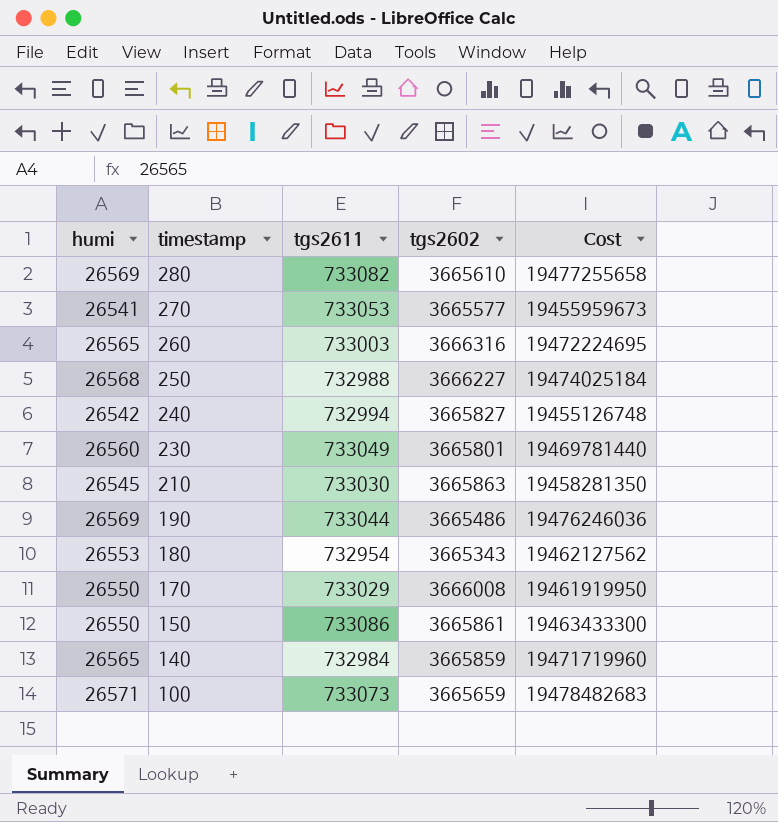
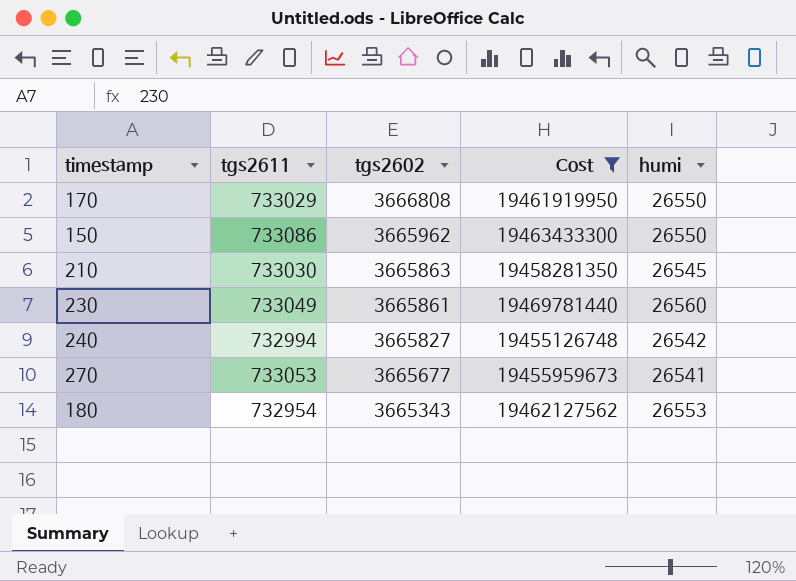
filter: none -> Cost <= 19469781440
row order: timestamp descending -> tgs2602 descending
column humi | position: 1 -> 5
170 | tgs2602: 3666008 -> 3666808
150 | tgs2602: 3665861 -> 3665962
230 | tgs2602: 3665801 -> 3665861
270 | tgs2602: 3665577 -> 3665677

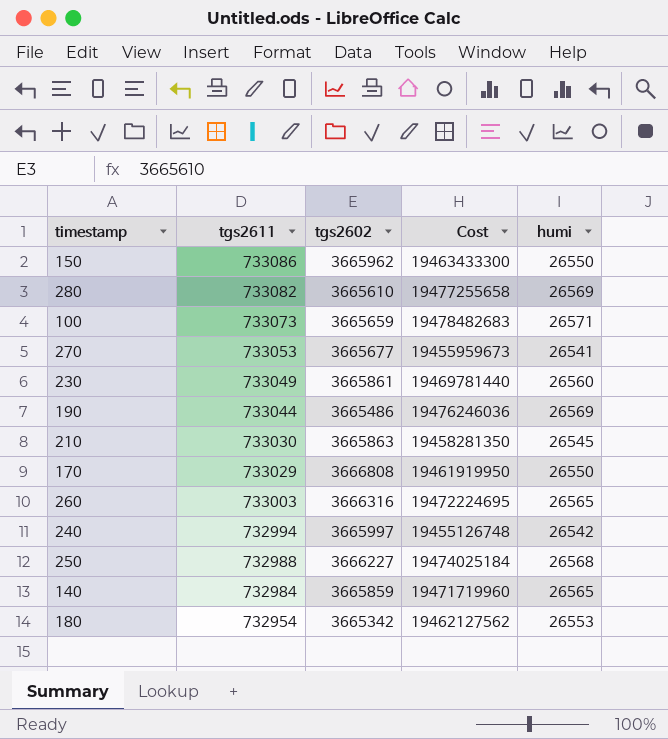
filter: Cost <= 19469781440 -> none
row order: tgs2602 descending -> tgs2611 descending
240 | tgs2602: 3665827 -> 3665997
180 | tgs2602: 3665343 -> 3665342

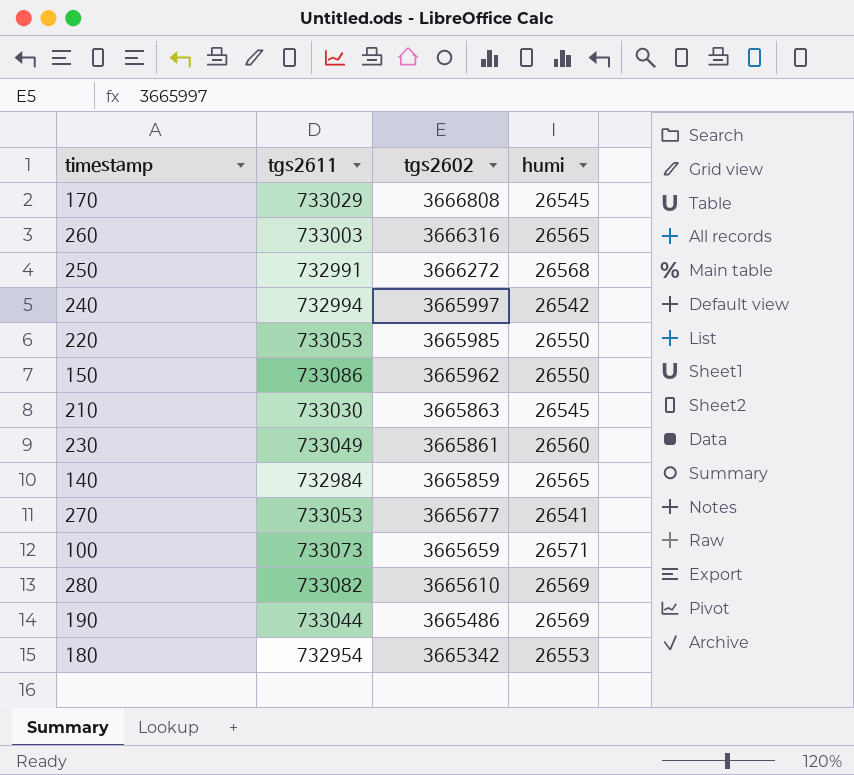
row order: tgs2611 descending -> tgs2602 descending
column Cost | formula: [tgs2611] * [humi] -> none
170 | humi: 26550 -> 26545
250 | tgs2611: 732988 -> 732991
250 | tgs2602: 3666227 -> 3666272
row 220: none -> 733053 | 3665985 | 26550

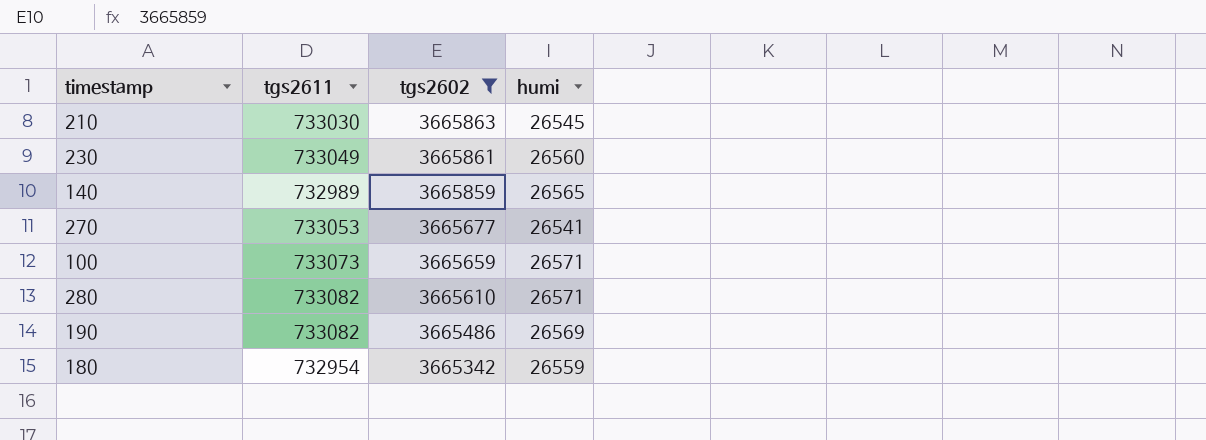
filter: none -> tgs2602 <= 3665863
140 | tgs2611: 732984 -> 732989
280 | humi: 26569 -> 26571
190 | tgs2611: 733044 -> 733082
180 | humi: 26553 -> 26559

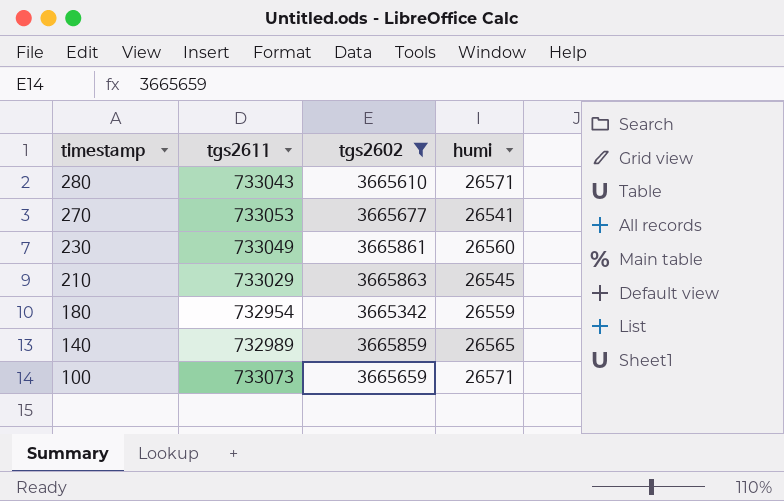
row order: tgs2602 descending -> timestamp descending
row 190: 733082 | 3665486 | 26569 -> none
280 | tgs2611: 733082 -> 733043
210 | tgs2611: 733030 -> 733029

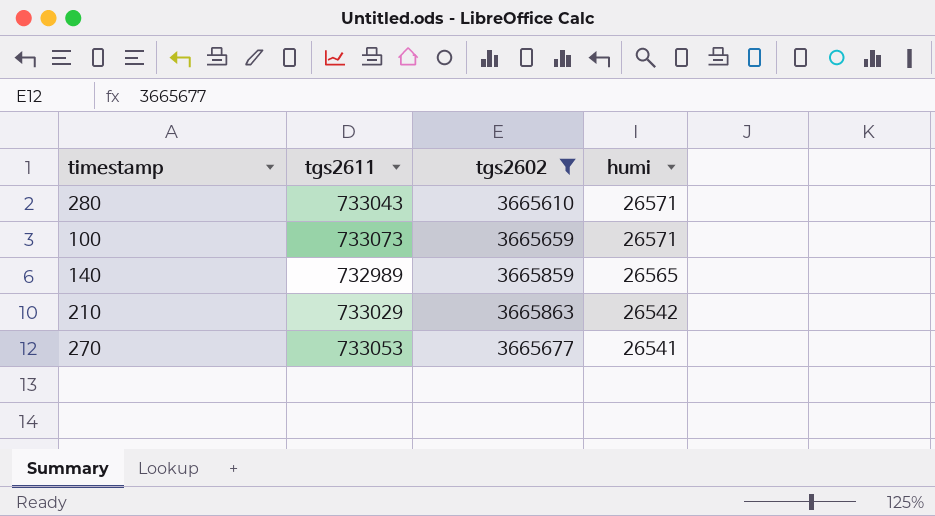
row order: timestamp descending -> humi descending
row 230: 733049 | 3665861 | 26560 -> none
row 180: 732954 | 3665342 | 26559 -> none
210 | humi: 26545 -> 26542

